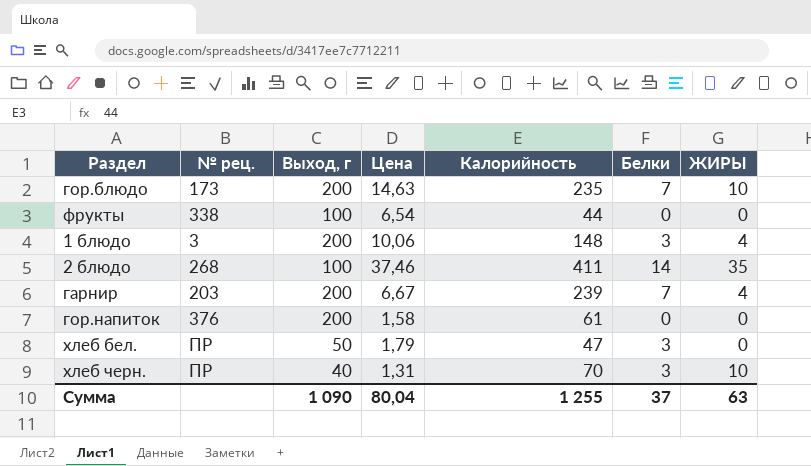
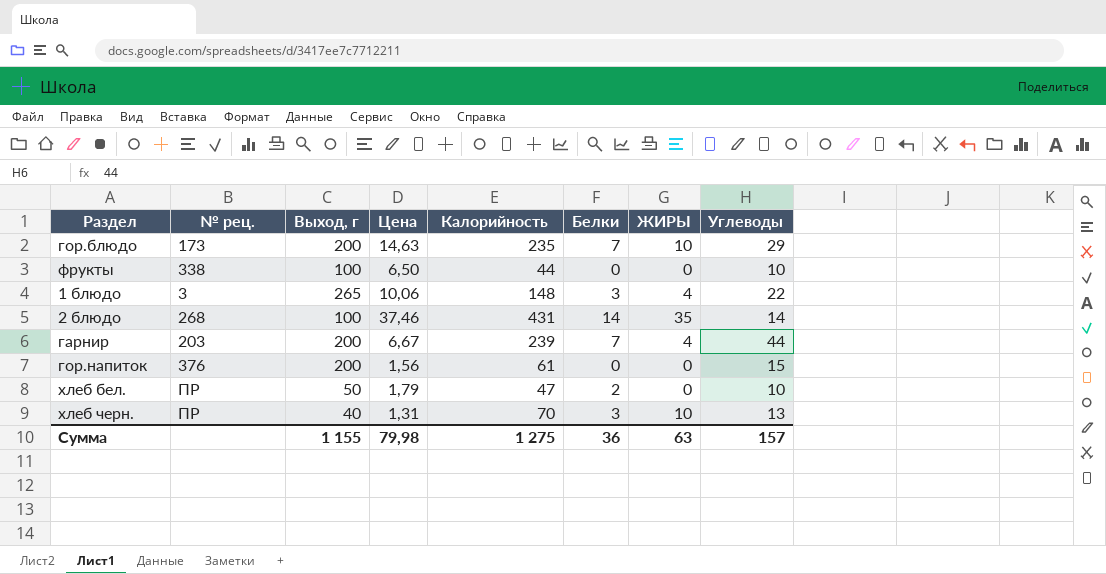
column Углеводы | position: none -> 8
фрукты | Цена: 6,54 -> 6,50
1 блюдо | Выход, г: 200 -> 265
2 блюдо | Калорийность: 411 -> 431
гор.напиток | Цена: 1,58 -> 1,56
хлеб бел. | Белки: 3 -> 2
Сумма | Выход, г: 1 090 -> 1 155
Сумма | Цена: 80,04 -> 79,98
Сумма | Калорийность: 1 255 -> 1 275
Сумма | Белки: 37 -> 36

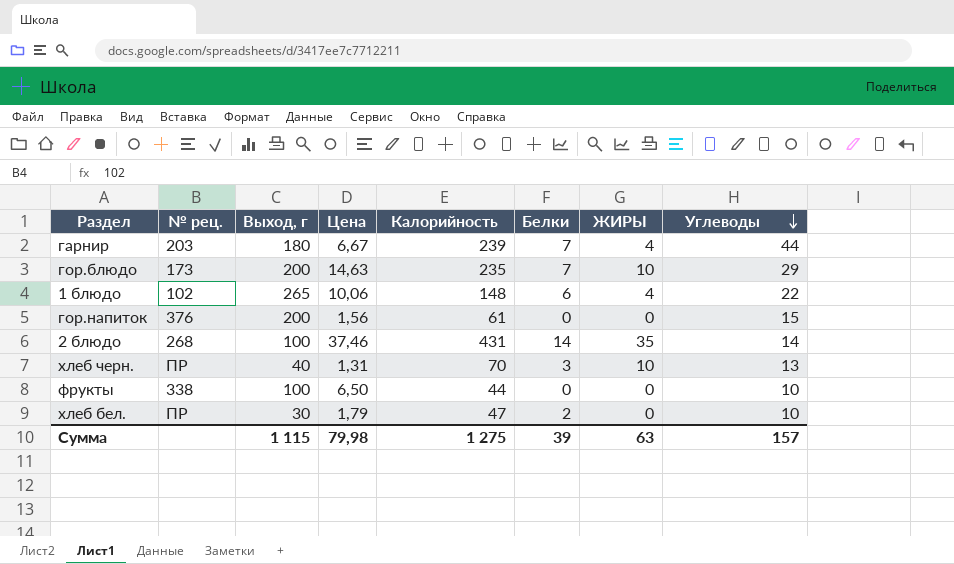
row order: none -> Углеводы descending
гарнир | Выход, г: 200 -> 180
1 блюдо | № рец.: 3 -> 102
1 блюдо | Белки: 3 -> 6
хлеб бел. | Выход, г: 50 -> 30
Сумма | Выход, г: 1 155 -> 1 115
Сумма | Белки: 36 -> 39

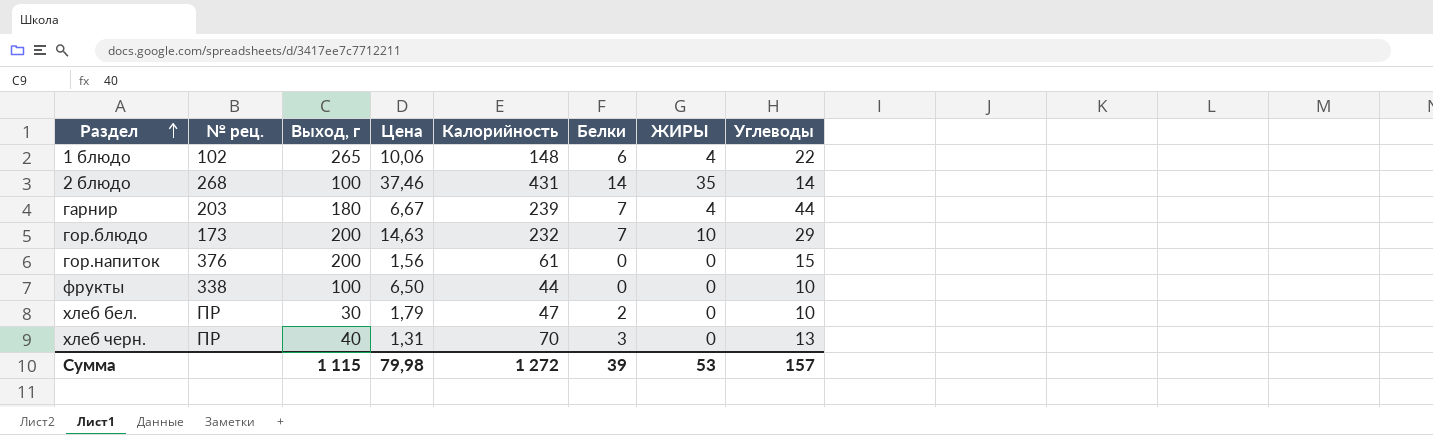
row order: Углеводы descending -> Раздел ascending
гор.блюдо | Калорийность: 235 -> 232
хлеб черн. | ЖИРЫ: 10 -> 0
Сумма | Калорийность: 1 275 -> 1 272
Сумма | ЖИРЫ: 63 -> 53

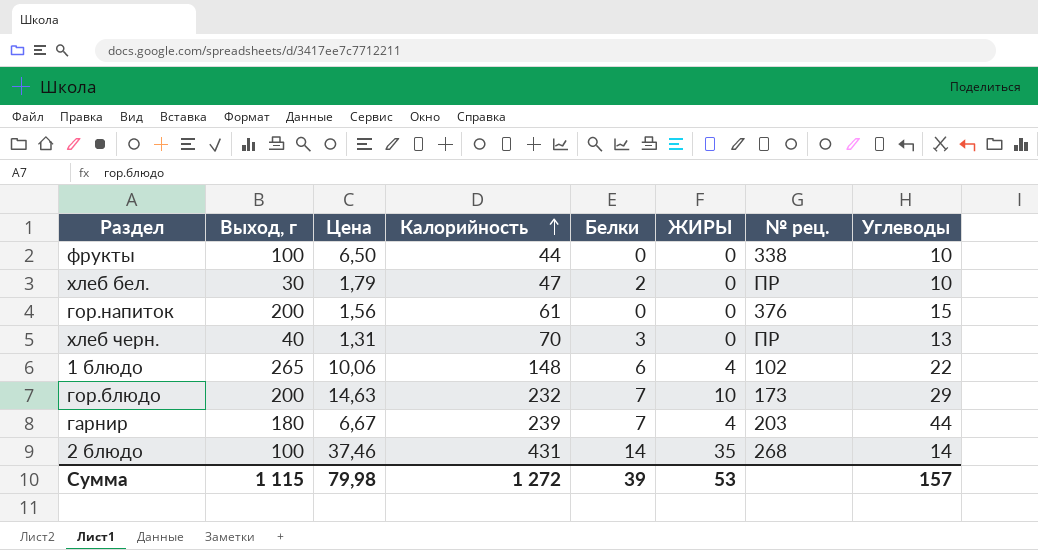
row order: Раздел ascending -> Калорийность ascending
column № рец. | position: 2 -> 7

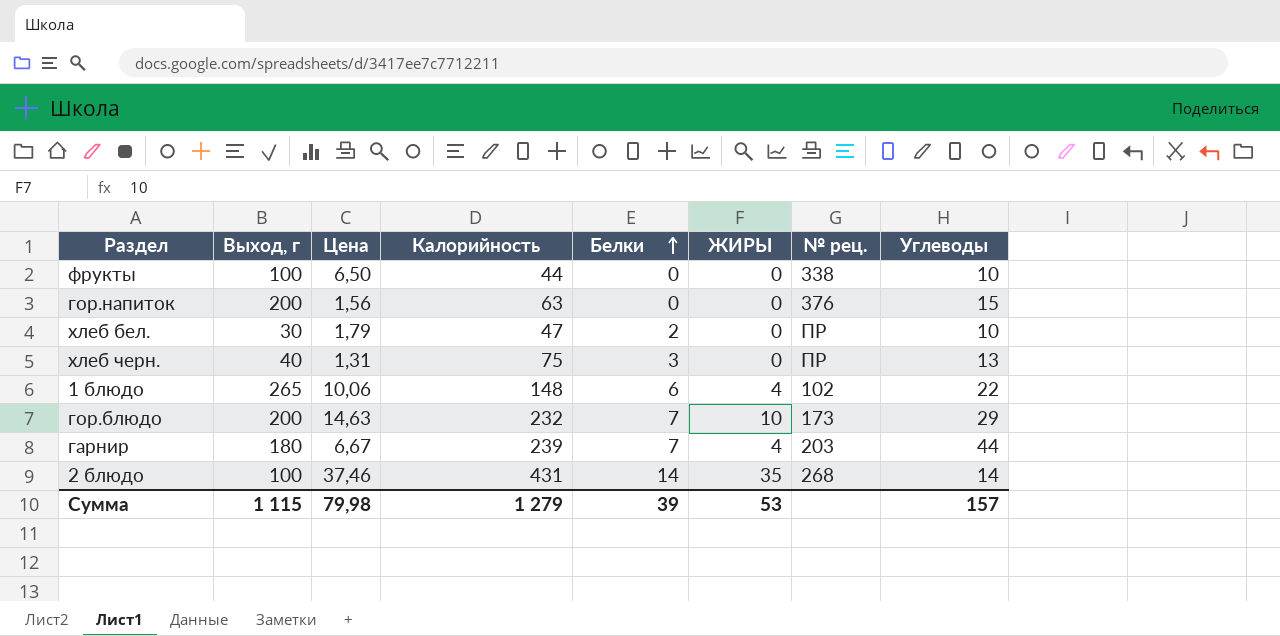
row order: Калорийность ascending -> Белки ascending
гор.напиток | Калорийность: 61 -> 63
хлеб черн. | Калорийность: 70 -> 75
Сумма | Калорийность: 1 272 -> 1 279

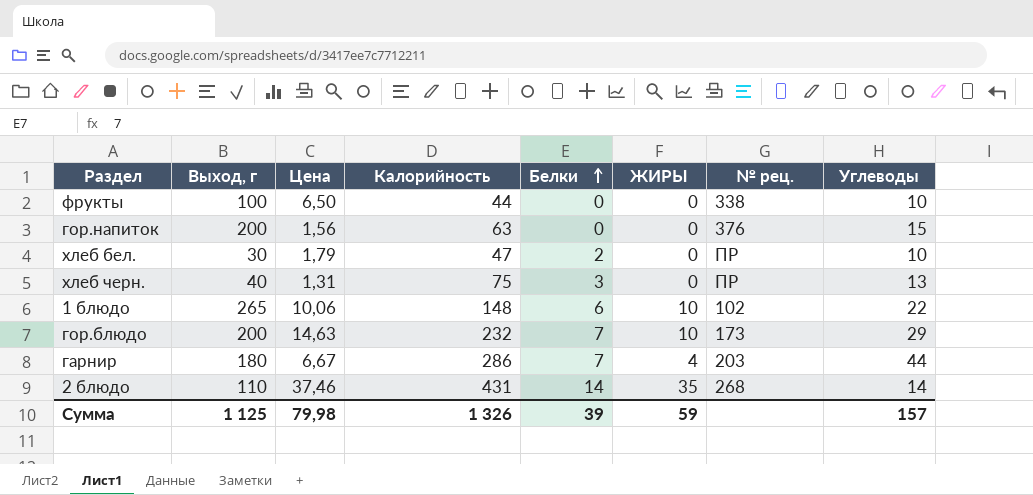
1 блюдо | ЖИРЫ: 4 -> 10
гарнир | Калорийность: 239 -> 286
2 блюдо | Выход, г: 100 -> 110
Сумма | Выход, г: 1 115 -> 1 125
Сумма | Калорийность: 1 279 -> 1 326
Сумма | ЖИРЫ: 53 -> 59

